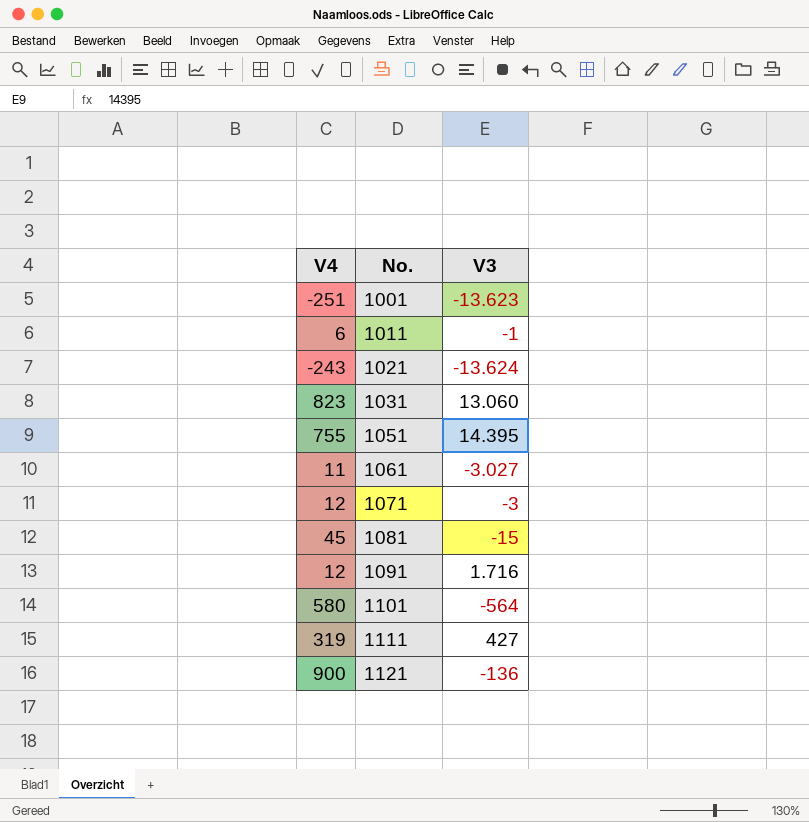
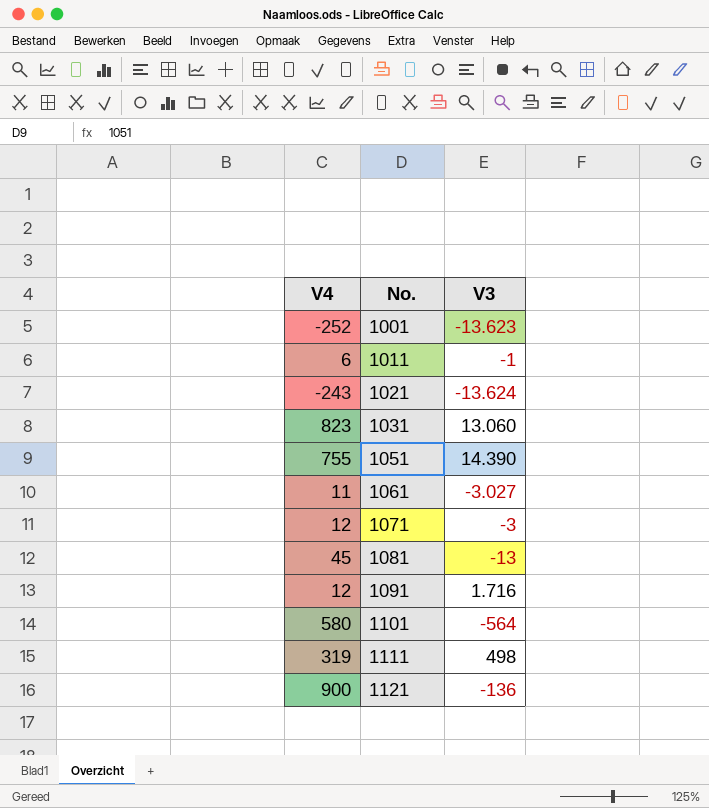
1001 | V4: -251 -> -252
1051 | V3: 14.395 -> 14.390
1081 | V3: -15 -> -13
1111 | V3: 427 -> 498

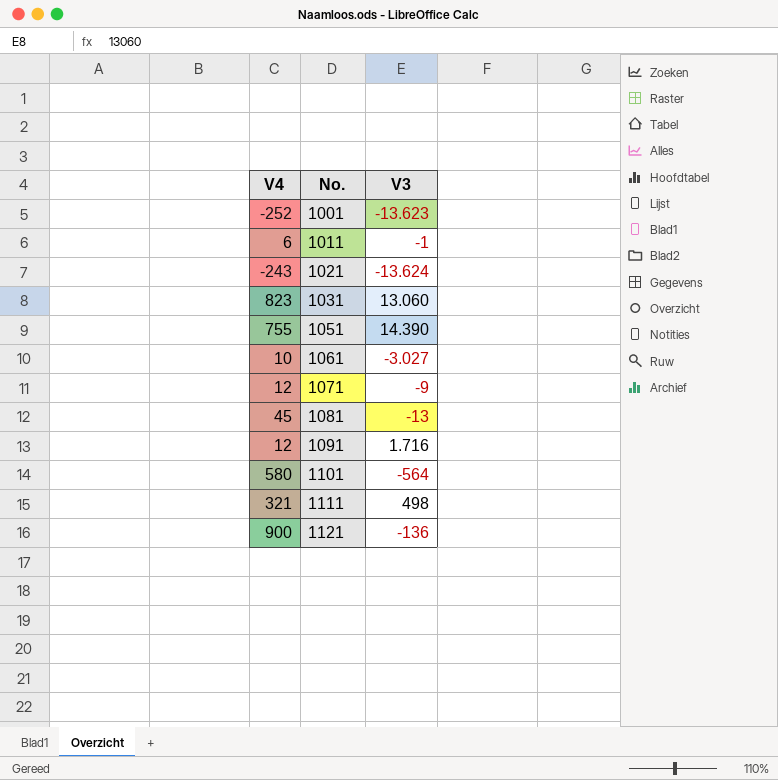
1061 | V4: 11 -> 10
1071 | V3: -3 -> -9
1111 | V4: 319 -> 321

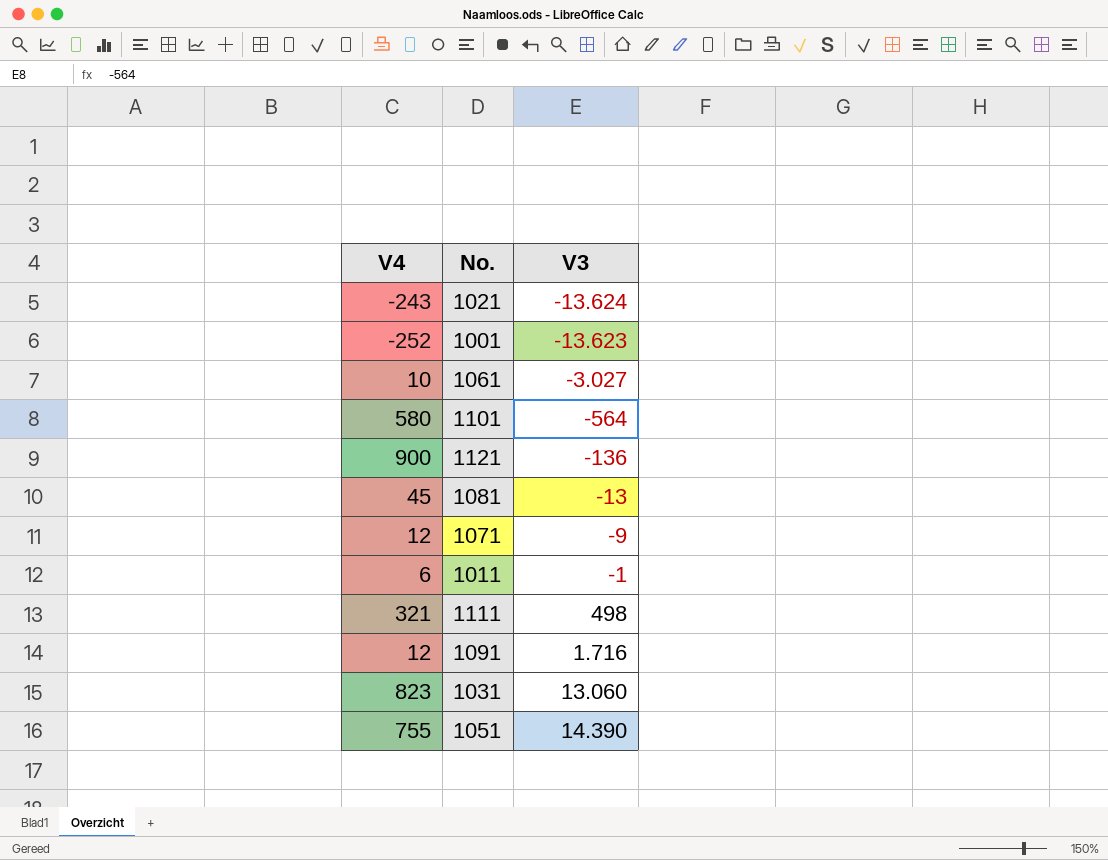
row order: No. ascending -> V3 ascending

